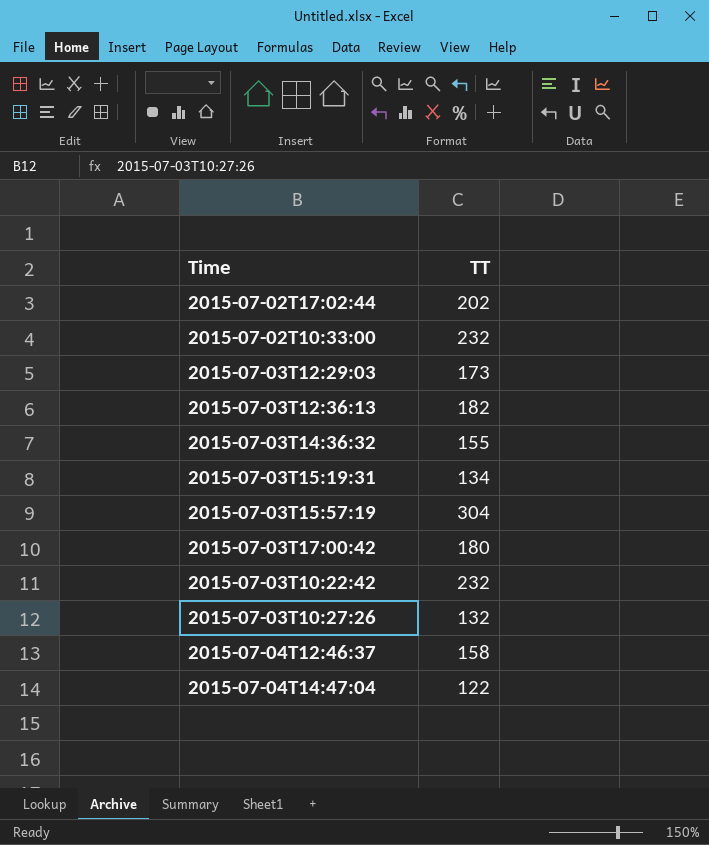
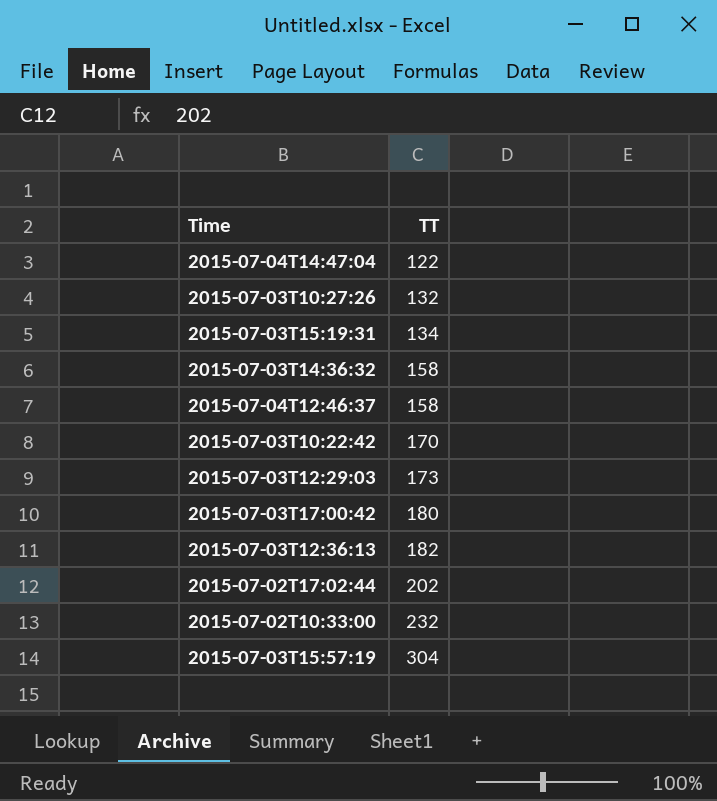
row order: none -> TT ascending
2015-07-03T14:36:32 | TT: 155 -> 158
2015-07-03T10:22:42 | TT: 232 -> 170

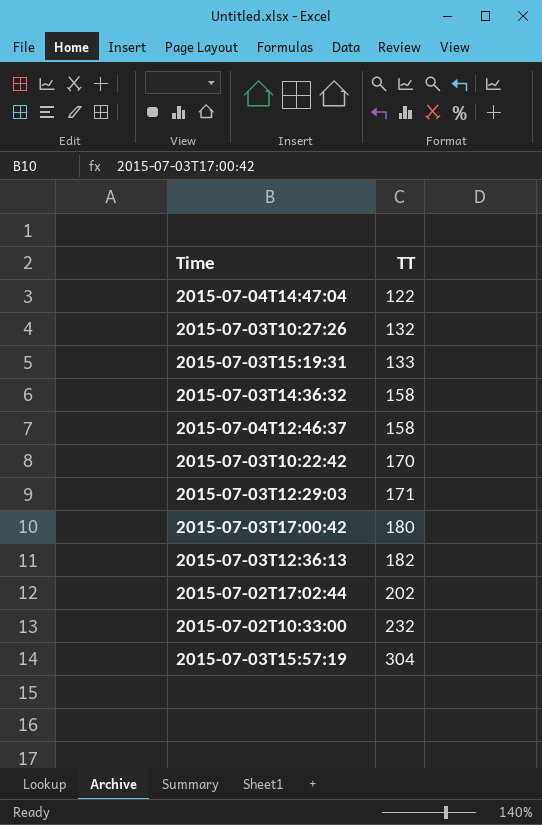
2015-07-03T15:19:31 | TT: 134 -> 133
2015-07-03T12:29:03 | TT: 173 -> 171

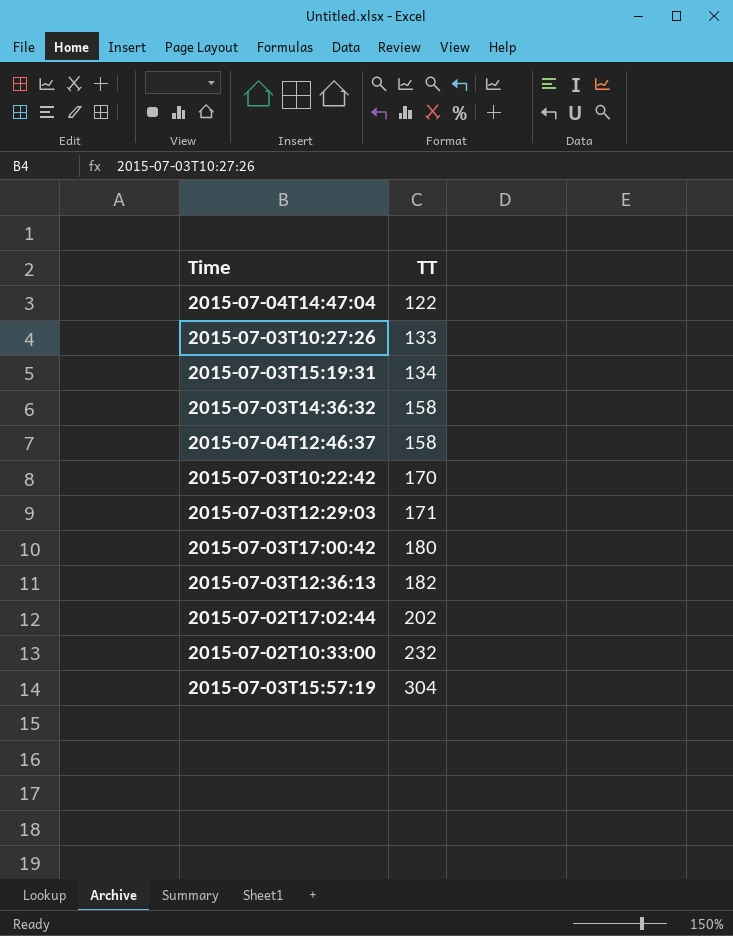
2015-07-03T10:27:26 | TT: 132 -> 133
2015-07-03T15:19:31 | TT: 133 -> 134

